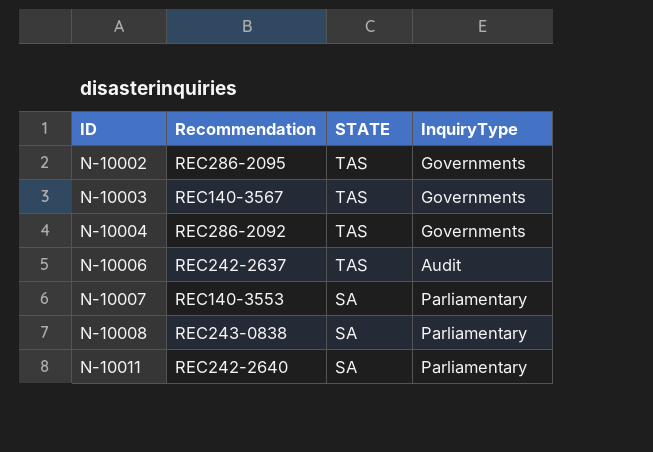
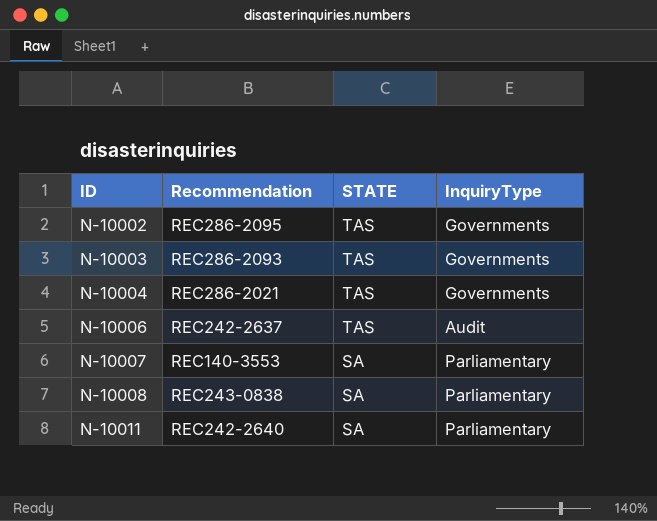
N-10003 | Recommendation: REC140-3567 -> REC286-2093
N-10004 | Recommendation: REC286-2092 -> REC286-2021

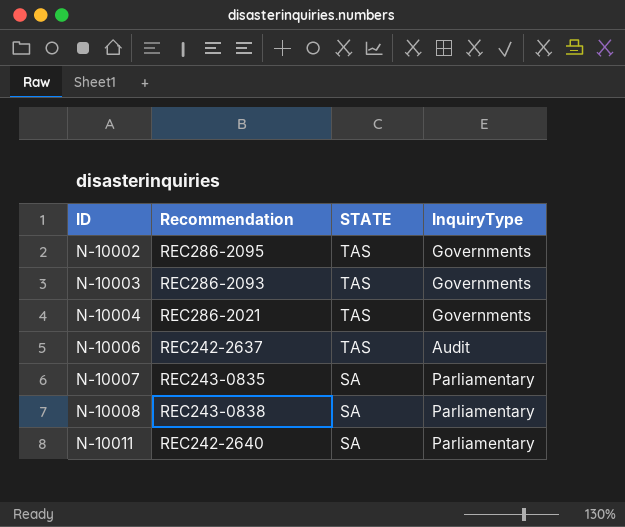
N-10007 | Recommendation: REC140-3553 -> REC243-0835

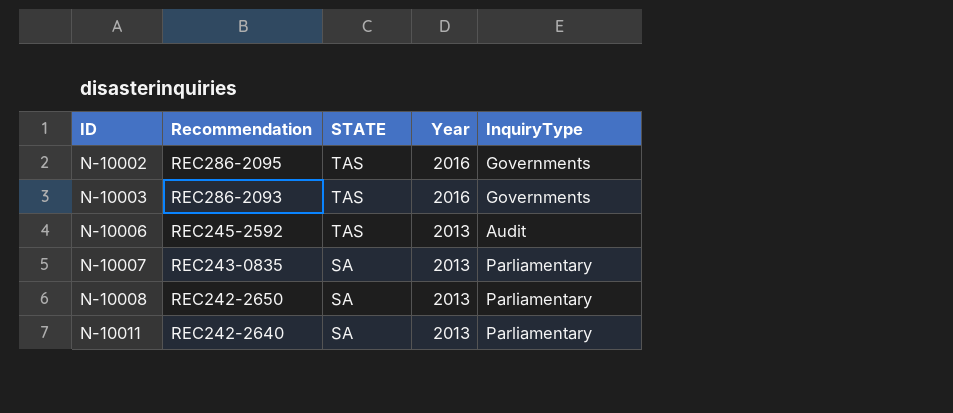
column Year | position: none -> 4
row N-10004: REC286-2021 | TAS | Governments -> none
N-10006 | Recommendation: REC242-2637 -> REC245-2592
N-10008 | Recommendation: REC243-0838 -> REC242-2650

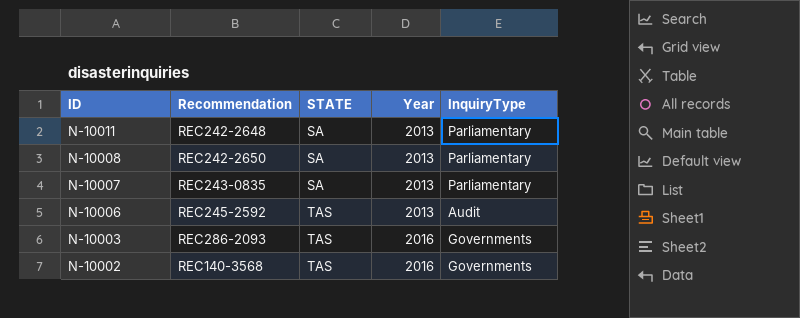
row order: ID ascending -> ID descending
N-10011 | Recommendation: REC242-2640 -> REC242-2648
N-10002 | Recommendation: REC286-2095 -> REC140-3568

